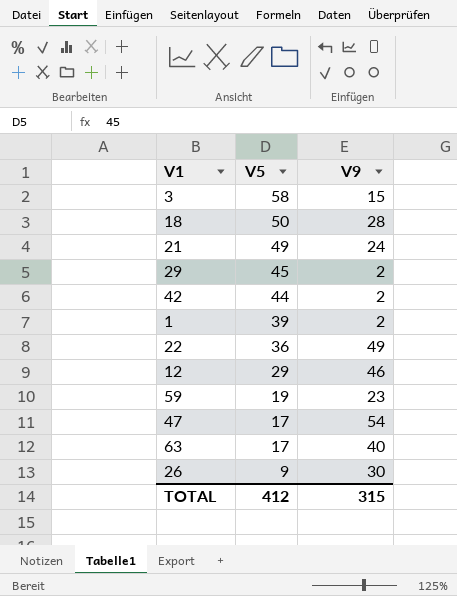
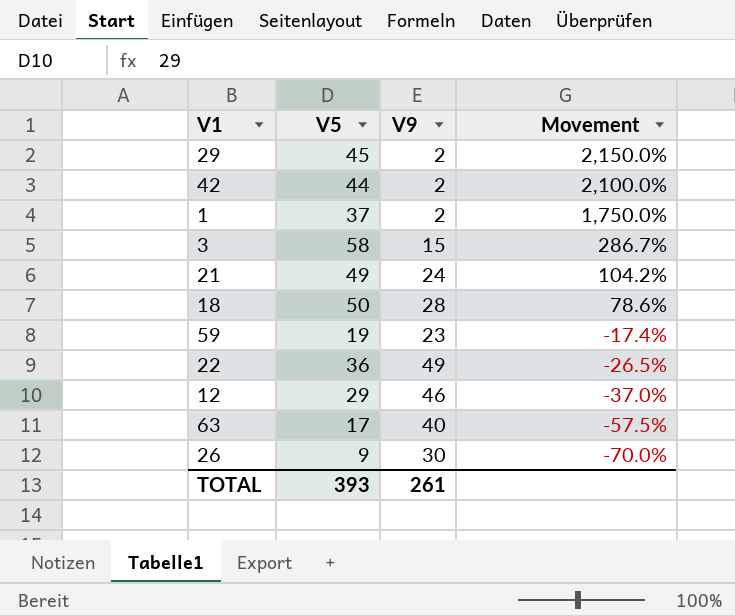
row order: V5 descending -> Movement descending
column Movement | formula: none -> ([V5] - [V9]) / [V9]
row 47: 17 | 54 -> none
1 | V5: 39 -> 37
TOTAL | V5: 412 -> 393
TOTAL | V9: 315 -> 261

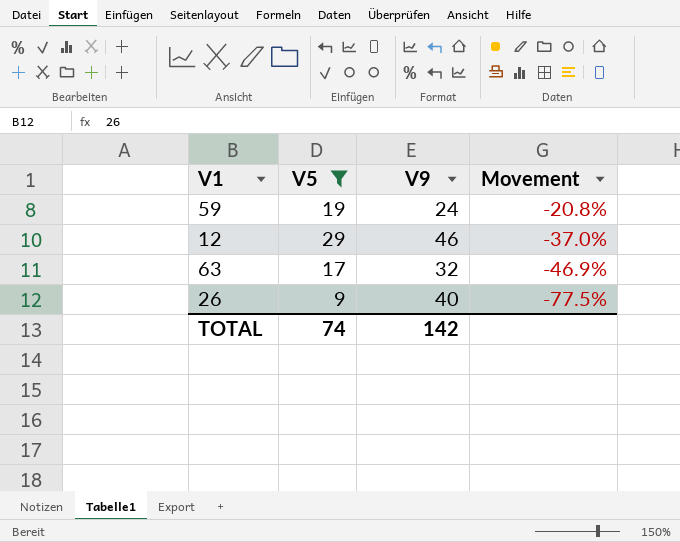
filter: none -> V5 <= 29
59 | V9: 23 -> 24
59 | Movement: -17.4% -> -20.8%
63 | V9: 40 -> 32
63 | Movement: -57.5% -> -46.9%
26 | V9: 30 -> 40
26 | Movement: -70.0% -> -77.5%
TOTAL | V5: 393 -> 74
TOTAL | V9: 261 -> 142

